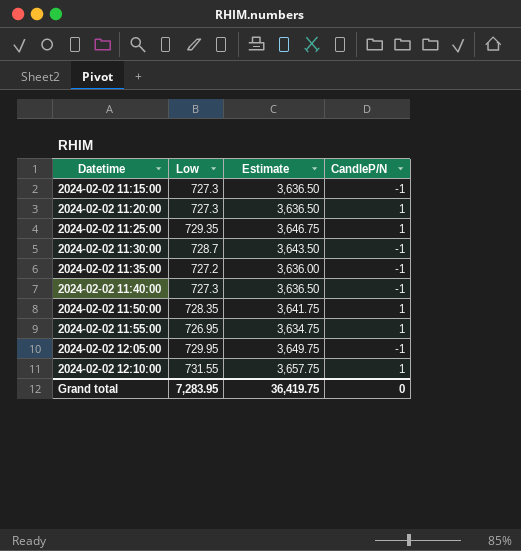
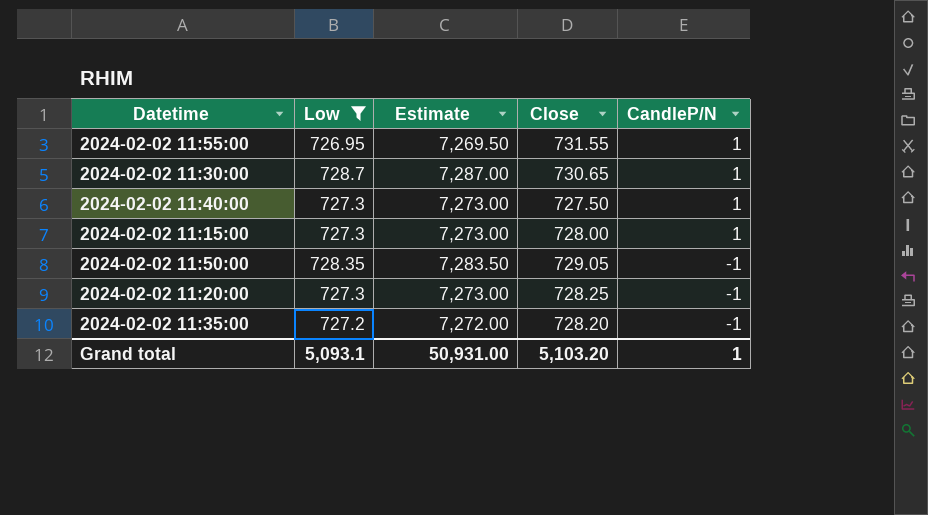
filter: none -> Low <= 728.7
row order: Datetime ascending -> CandleP/N descending
column Estimate | formula: [Low] * 5 -> [Low] * 10
column Close | position: none -> 4
2024-02-02 11:30:00 | CandleP/N: -1 -> 1
2024-02-02 11:40:00 | CandleP/N: -1 -> 1
2024-02-02 11:15:00 | CandleP/N: -1 -> 1
2024-02-02 11:50:00 | CandleP/N: 1 -> -1
2024-02-02 11:20:00 | CandleP/N: 1 -> -1
Grand total | Low: 7,283.95 -> 5,093.1
Grand total | Estimate: 36,419.75 -> 50,931.00
Grand total | CandleP/N: 0 -> 1

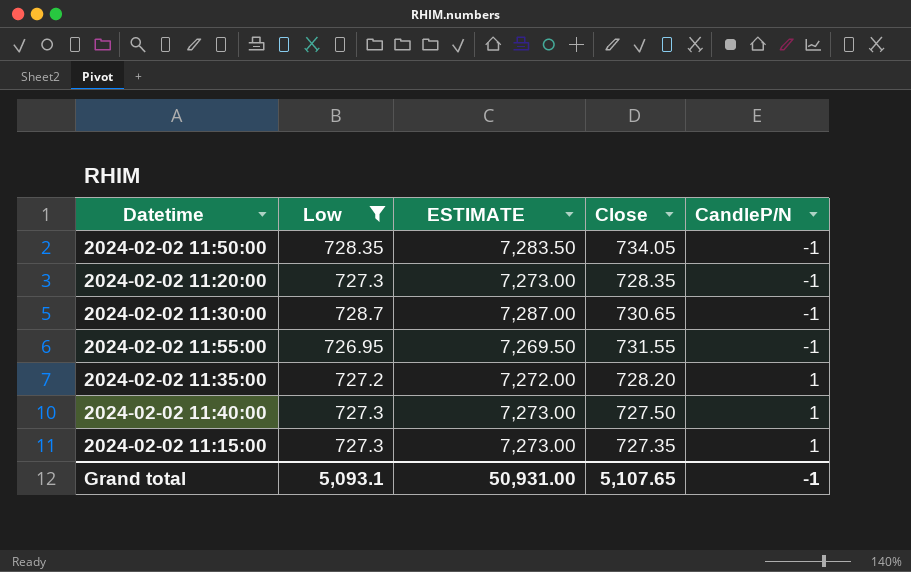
row order: CandleP/N descending -> CandleP/N ascending
column name: Estimate -> ESTIMATE
2024-02-02 11:50:00 | Close: 729.05 -> 734.05
2024-02-02 11:20:00 | Close: 728.25 -> 728.35
2024-02-02 11:30:00 | CandleP/N: 1 -> -1
2024-02-02 11:55:00 | CandleP/N: 1 -> -1
2024-02-02 11:35:00 | CandleP/N: -1 -> 1
2024-02-02 11:15:00 | Close: 728.00 -> 727.35
Grand total | Close: 5,103.20 -> 5,107.65
Grand total | CandleP/N: 1 -> -1

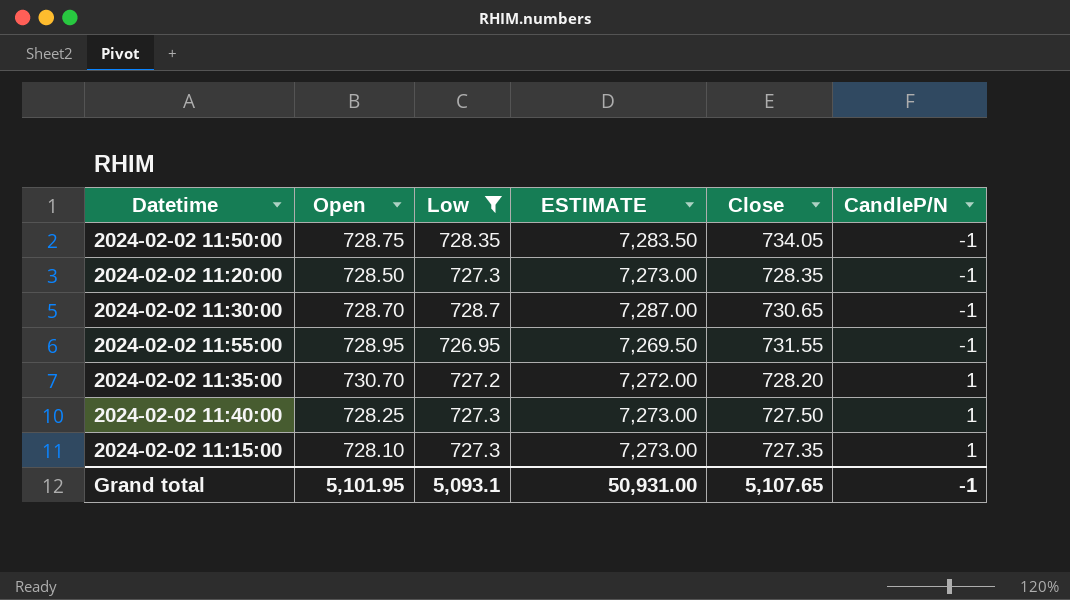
column Open | position: none -> 2

